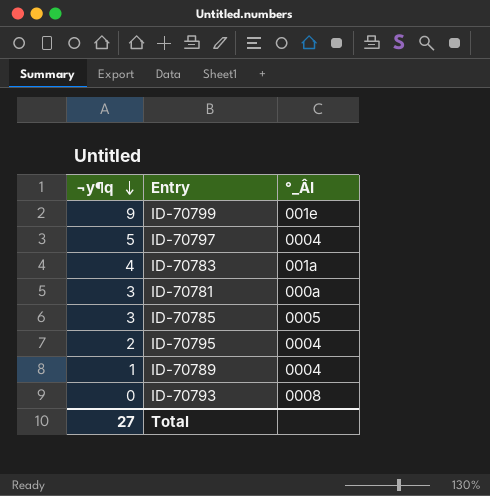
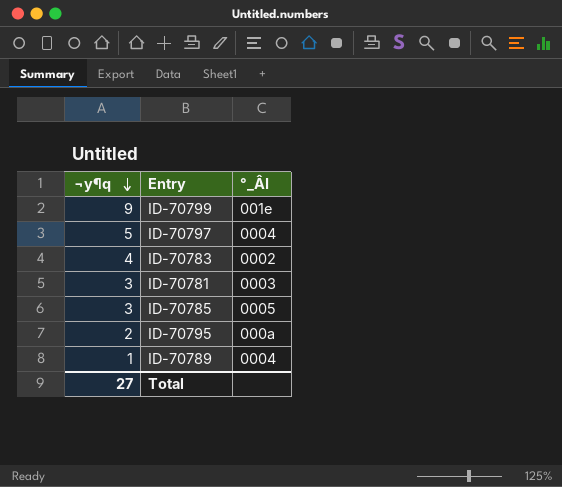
row ID-70793: 0 | 0008 -> none
ID-70783 | °_ÂI: 001a -> 0002
ID-70781 | °_ÂI: 000a -> 0003
ID-70795 | °_ÂI: 0004 -> 000a

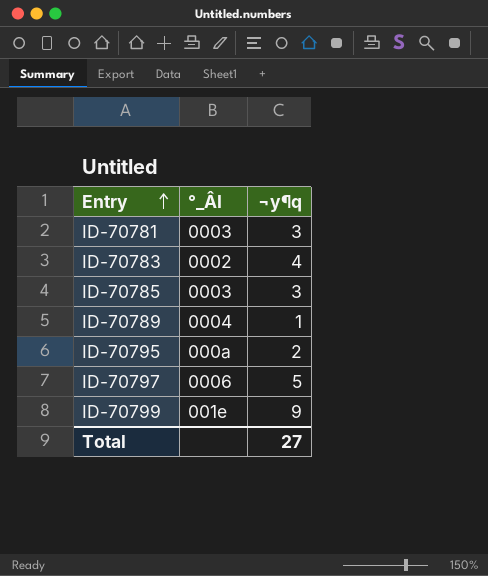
row order: ¬y¶q descending -> Entry ascending
column ¬y¶q | position: 1 -> 3
ID-70785 | °_ÂI: 0005 -> 0003
ID-70797 | °_ÂI: 0004 -> 0006

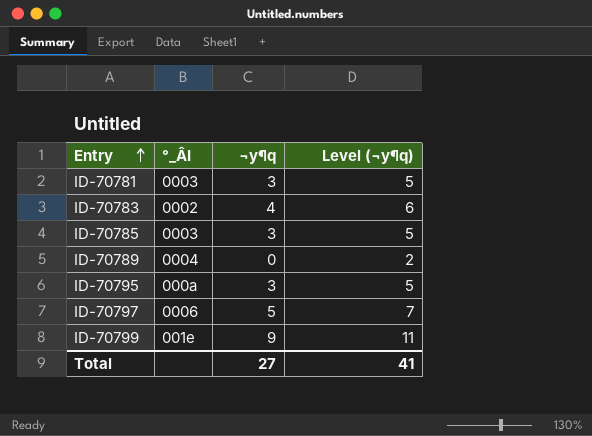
column Level (¬y¶q) | formula: none -> [¬y¶q] + 2
ID-70789 | ¬y¶q: 1 -> 0
ID-70795 | ¬y¶q: 2 -> 3

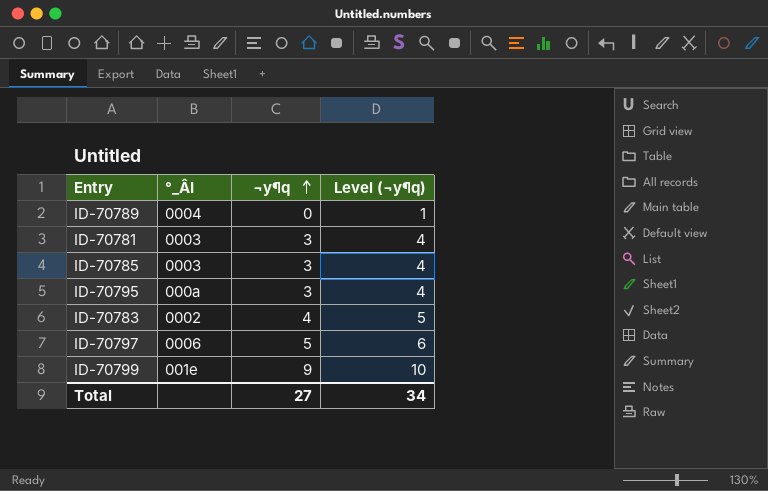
row order: Entry ascending -> ¬y¶q ascending
column Level (¬y¶q) | formula: [¬y¶q] + 2 -> [¬y¶q] + 1
Total | Level (¬y¶q): 41 -> 34

